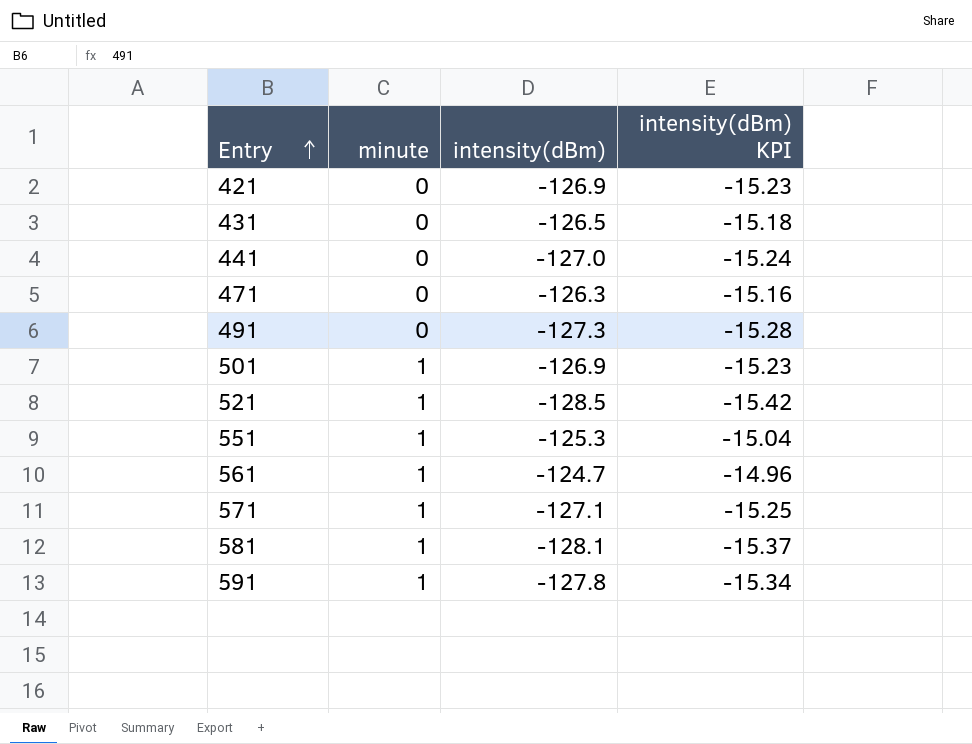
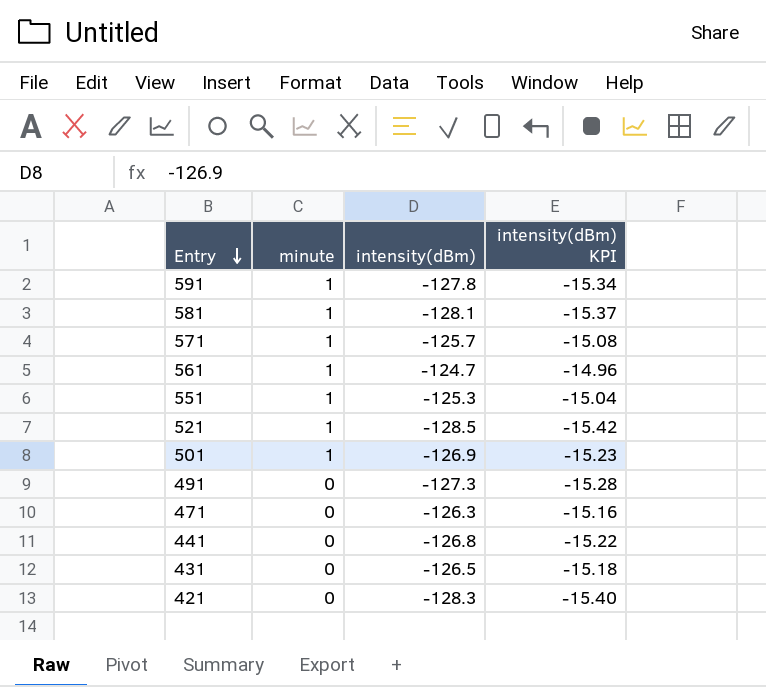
row order: Entry ascending -> Entry descending
571 | intensity(dBm): -127.1 -> -125.7
571 | intensity(dBm) KPI: -15.25 -> -15.08
441 | intensity(dBm): -127.0 -> -126.8
441 | intensity(dBm) KPI: -15.24 -> -15.22
421 | intensity(dBm): -126.9 -> -128.3
421 | intensity(dBm) KPI: -15.23 -> -15.40

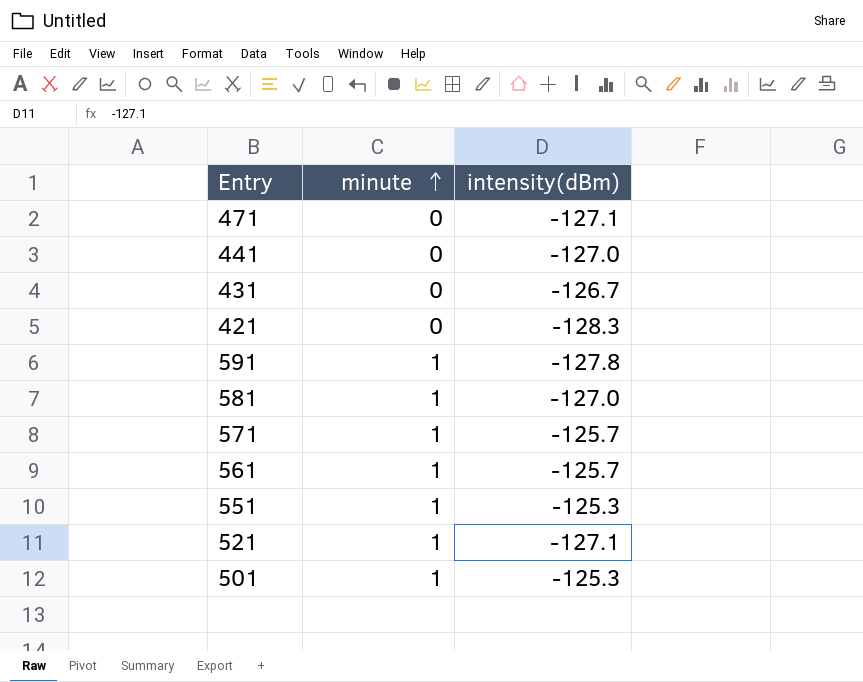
row order: Entry descending -> minute ascending
column intensity(dBm) KPI | formula: [intensity(dBm)] * 0.12 -> none
row 491: 0 | -127.3 | -15.28 -> none
471 | intensity(dBm): -126.3 -> -127.1
441 | intensity(dBm): -126.8 -> -127.0
431 | intensity(dBm): -126.5 -> -126.7
581 | intensity(dBm): -128.1 -> -127.0
561 | intensity(dBm): -124.7 -> -125.7
521 | intensity(dBm): -128.5 -> -127.1
501 | intensity(dBm): -126.9 -> -125.3

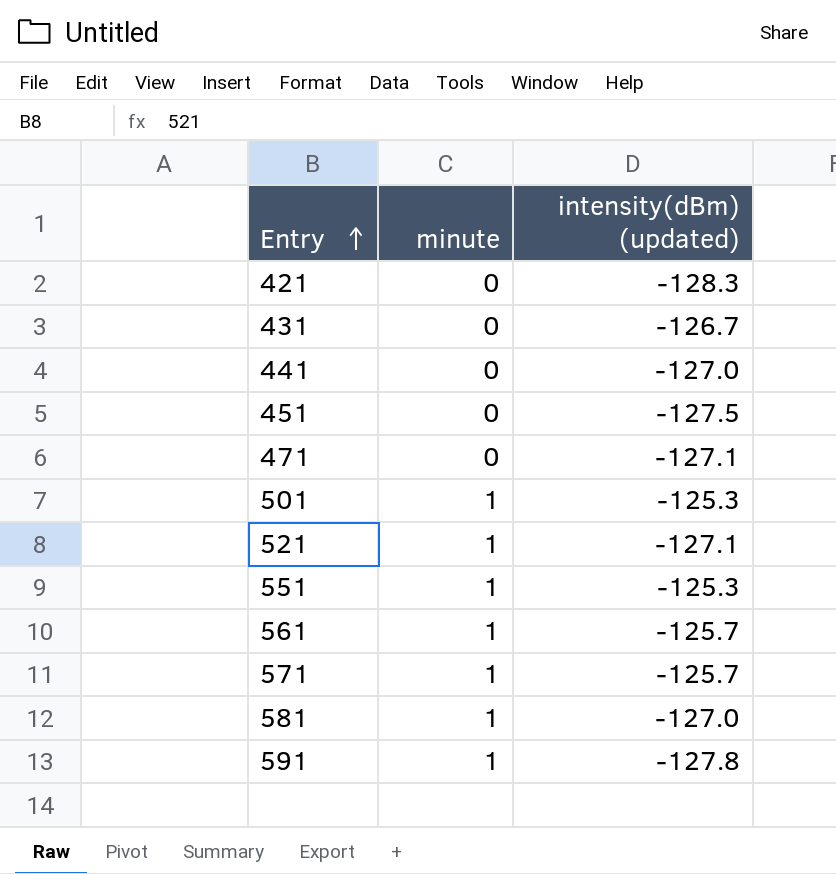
row order: minute ascending -> Entry ascending
column name: intensity(dBm) -> intensity(dBm) (updated)
row 451: none -> 0 | -127.5

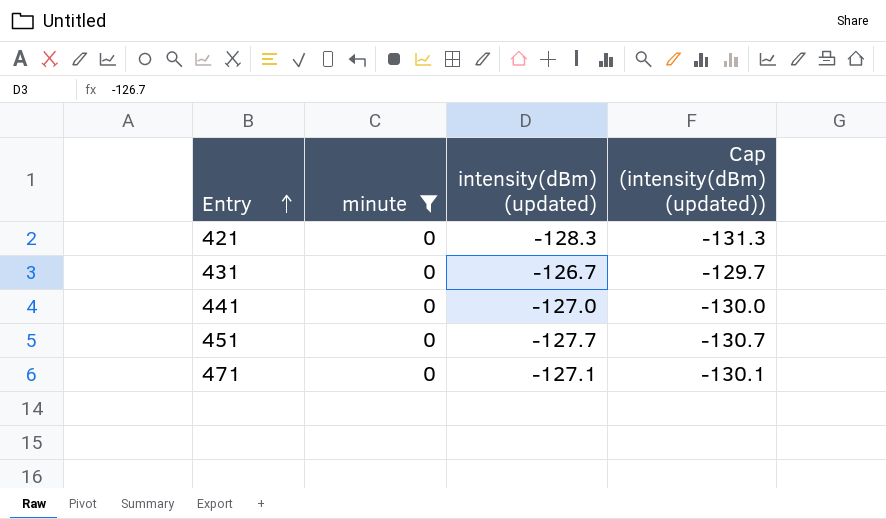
filter: none -> minute = 0
column Cap (intensity(dBm) (updated)) | formula: none -> [intensity(dBm) (updated)] - 3
451 | intensity(dBm) (updated): -127.5 -> -127.7

